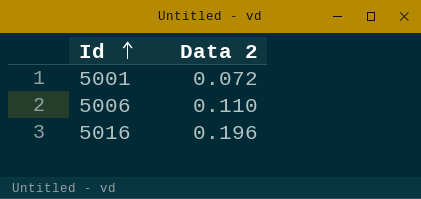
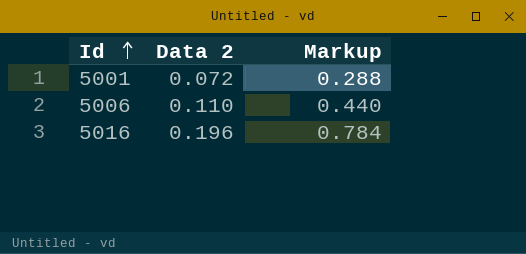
column Markup | formula: none -> [Data 2] * 4

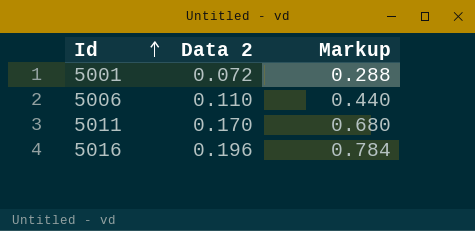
row 5011: none -> 0.170 | 0.680

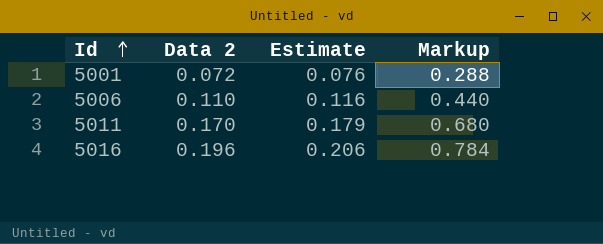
column Estimate | formula: none -> [Data 2] * 1.05

